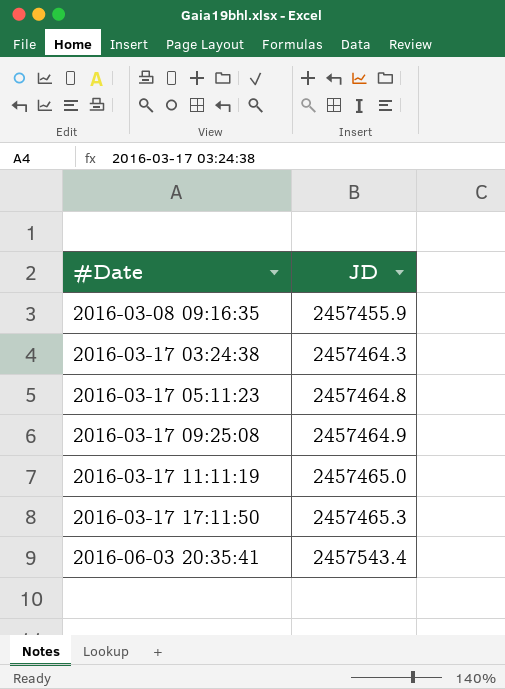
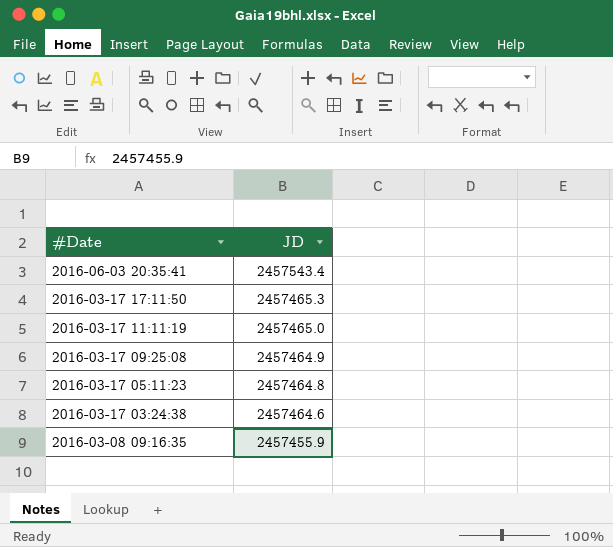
row order: #Date ascending -> #Date descending
2016-03-17 03:24:38 | JD: 2457464.3 -> 2457464.6

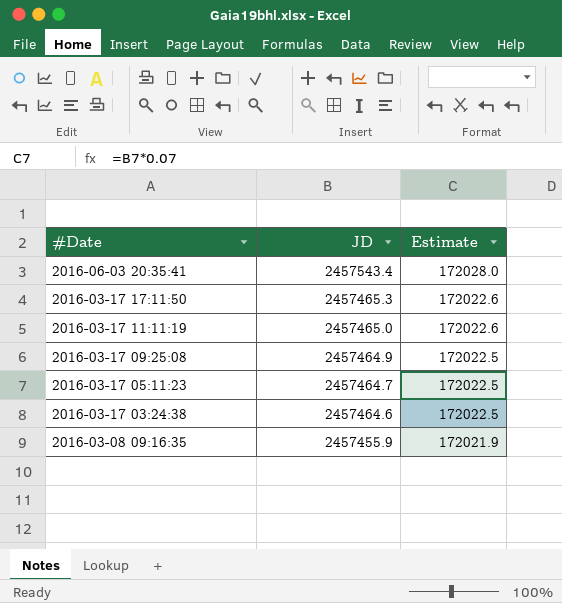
column Estimate | formula: none -> [JD] * 0.07
2016-03-17 05:11:23 | JD: 2457464.8 -> 2457464.7

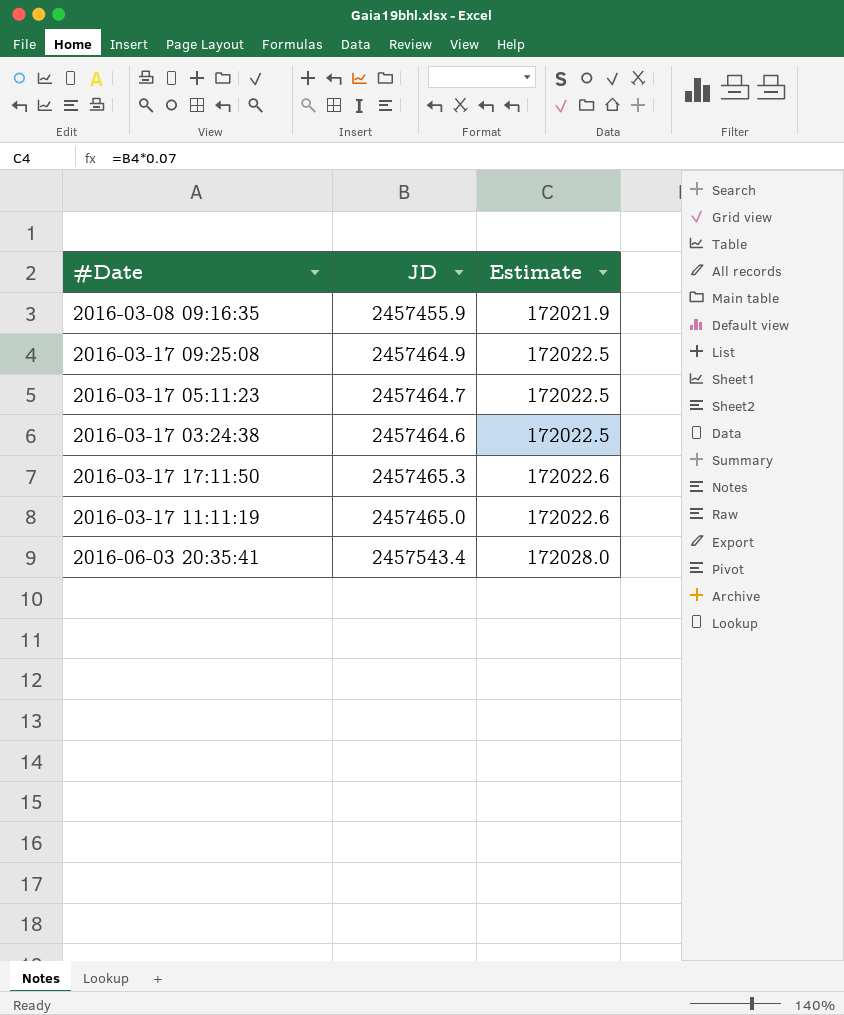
row order: #Date descending -> Estimate ascending

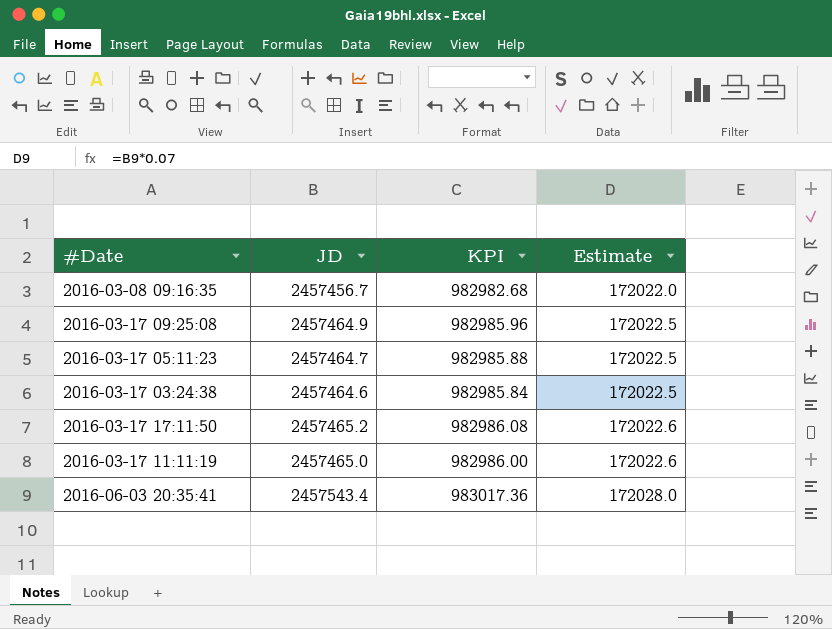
column KPI | formula: none -> [JD] * 0.4
2016-03-08 09:16:35 | JD: 2457455.9 -> 2457456.7
2016-03-08 09:16:35 | Estimate: 172021.9 -> 172022.0
2016-03-17 17:11:50 | JD: 2457465.3 -> 2457465.2

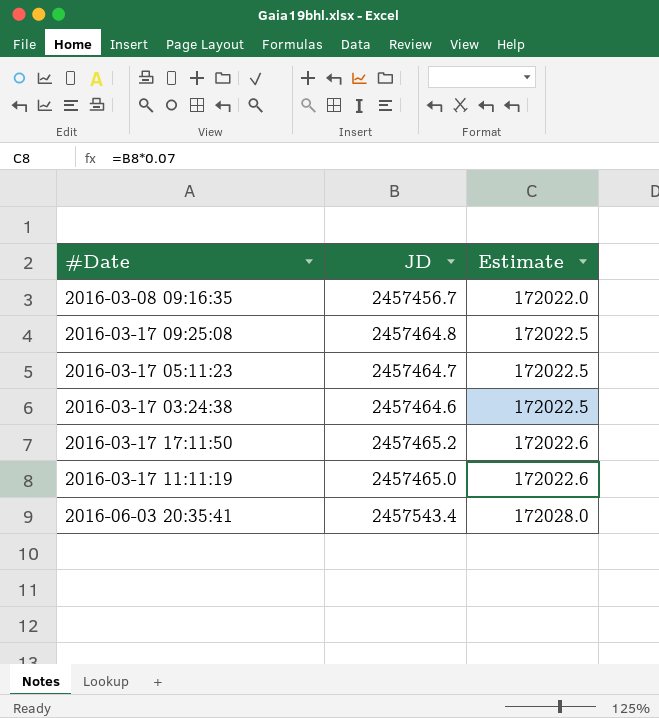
column KPI | formula: [JD] * 0.4 -> none
2016-03-17 09:25:08 | JD: 2457464.9 -> 2457464.8

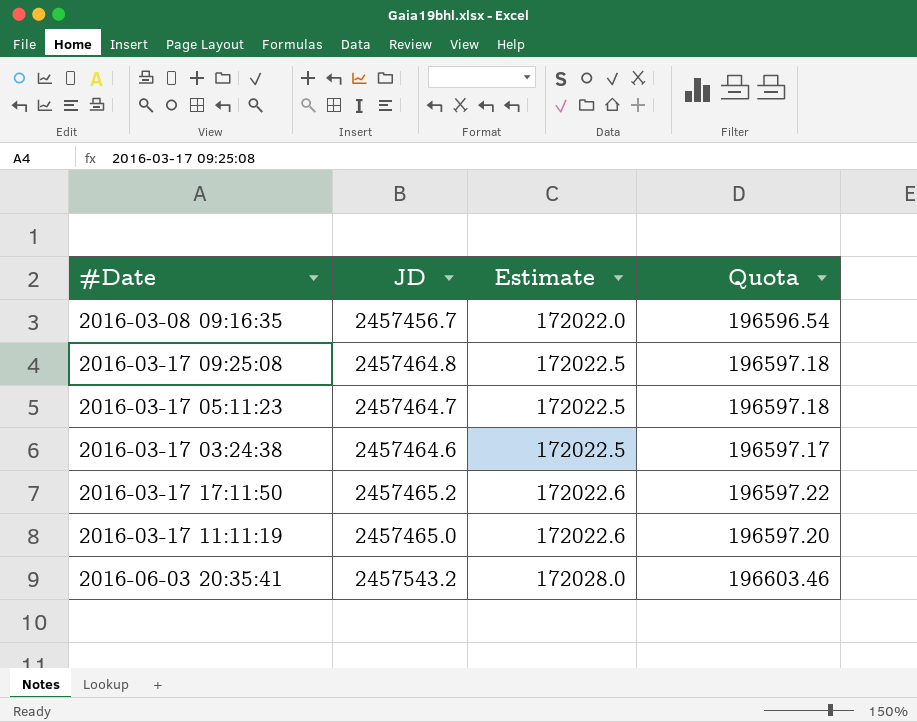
column Quota | formula: none -> [JD] * 0.08
2016-06-03 20:35:41 | JD: 2457543.4 -> 2457543.2

